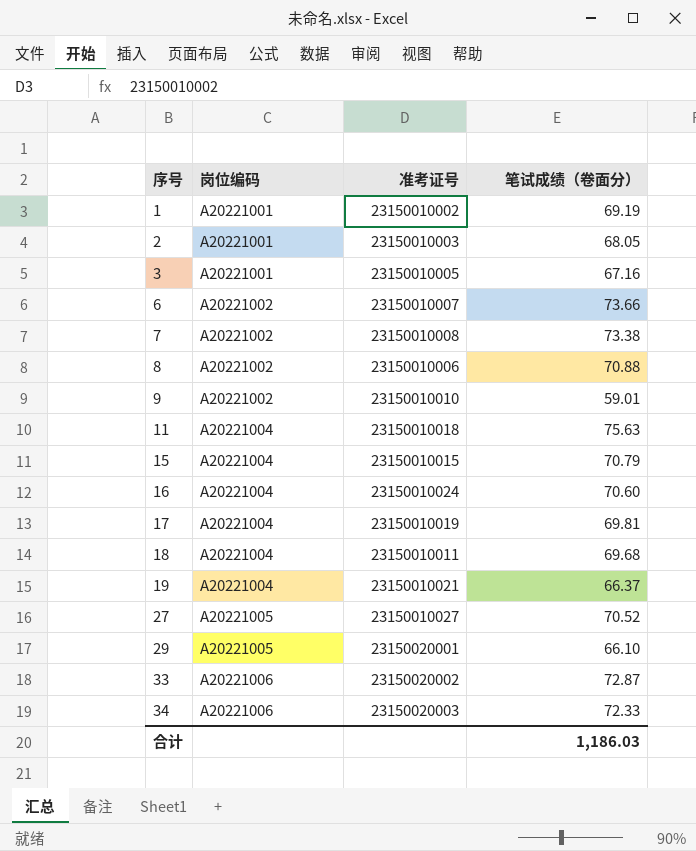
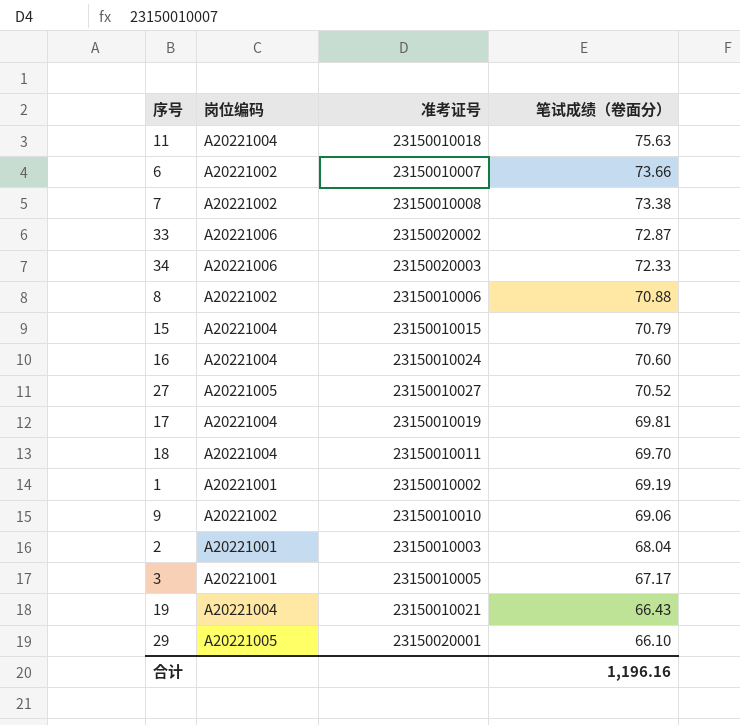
row order: 序号 ascending -> 笔试成绩（卷面分） descending
18 | 笔试成绩（卷面分）: 69.68 -> 69.70
9 | 笔试成绩（卷面分）: 59.01 -> 69.06
2 | 笔试成绩（卷面分）: 68.05 -> 68.04
3 | 笔试成绩（卷面分）: 67.16 -> 67.17
19 | 笔试成绩（卷面分）: 66.37 -> 66.43
合计 | 笔试成绩（卷面分）: 1,186.03 -> 1,196.16

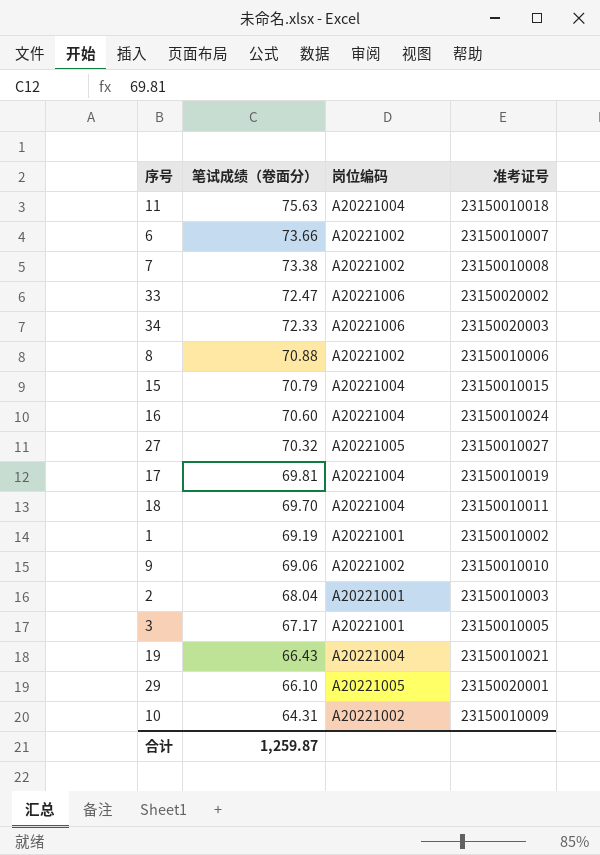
column 笔试成绩（卷面分） | position: 4 -> 2
33 | 笔试成绩（卷面分）: 72.87 -> 72.47
27 | 笔试成绩（卷面分）: 70.52 -> 70.32
row 10: none -> 64.31 | A20221002 | 23150010009
合计 | 笔试成绩（卷面分）: 1,196.16 -> 1,259.87

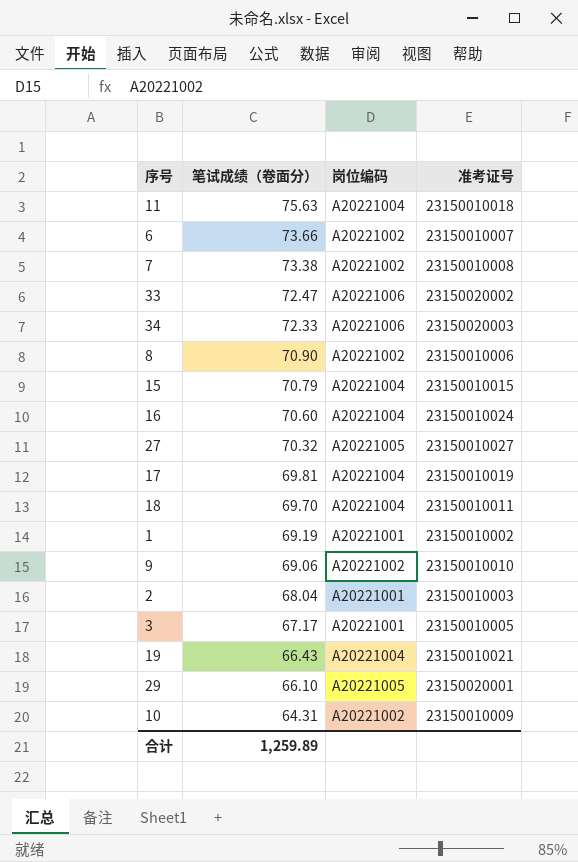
8 | 笔试成绩（卷面分）: 70.88 -> 70.90
合计 | 笔试成绩（卷面分）: 1,259.87 -> 1,259.89

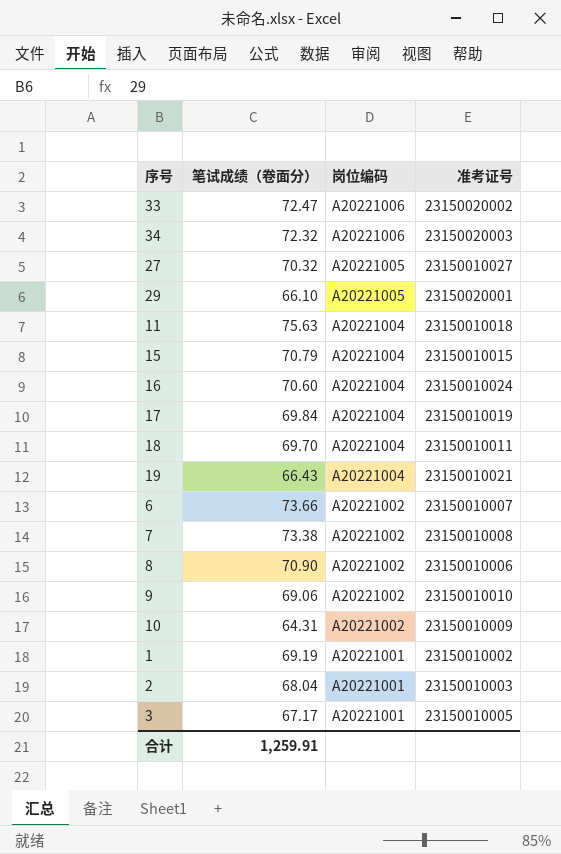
row order: 笔试成绩（卷面分） descending -> 岗位编码 descending
34 | 笔试成绩（卷面分）: 72.33 -> 72.32
17 | 笔试成绩（卷面分）: 69.81 -> 69.84
合计 | 笔试成绩（卷面分）: 1,259.89 -> 1,259.91

